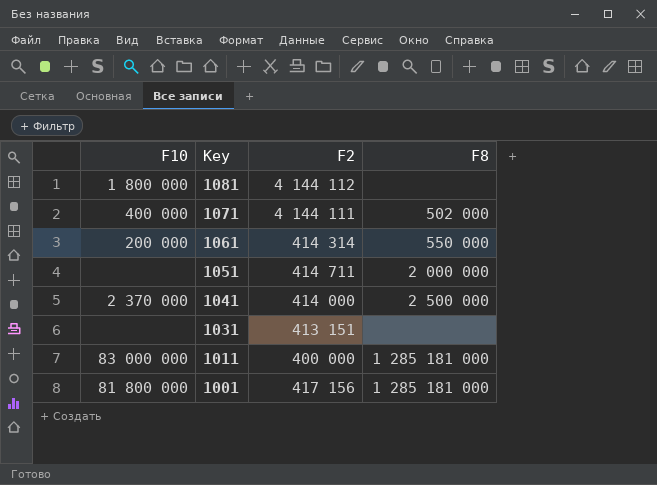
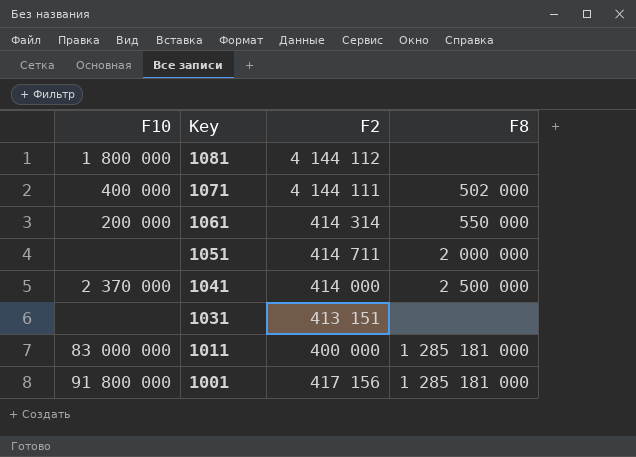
1001 | F10: 81 800 000 -> 91 800 000

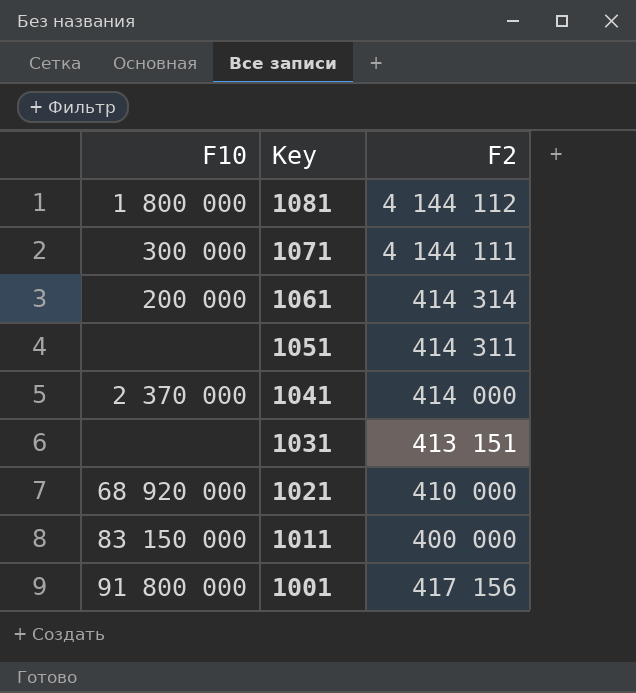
column F8 | position: 4 -> none
1071 | F10: 400 000 -> 300 000
1051 | F2: 414 711 -> 414 311
row 1021: none -> 68 920 000 | 410 000
1011 | F10: 83 000 000 -> 83 150 000

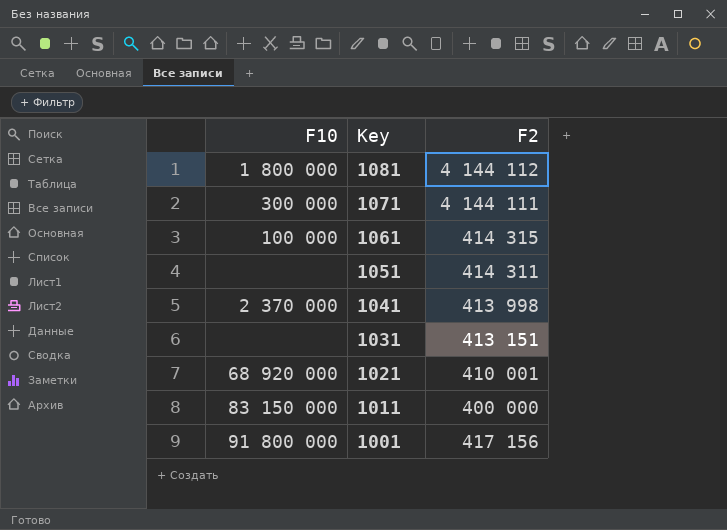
1061 | F10: 200 000 -> 100 000
1061 | F2: 414 314 -> 414 315
1041 | F2: 414 000 -> 413 998
1021 | F2: 410 000 -> 410 001

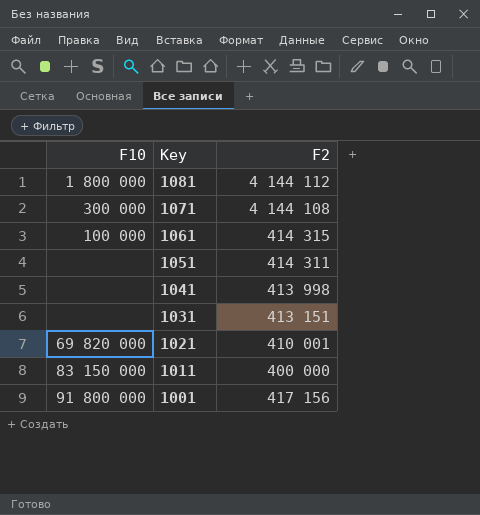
1071 | F2: 4 144 111 -> 4 144 108
1041 | F10: 2 370 000 -> none
1021 | F10: 68 920 000 -> 69 820 000

